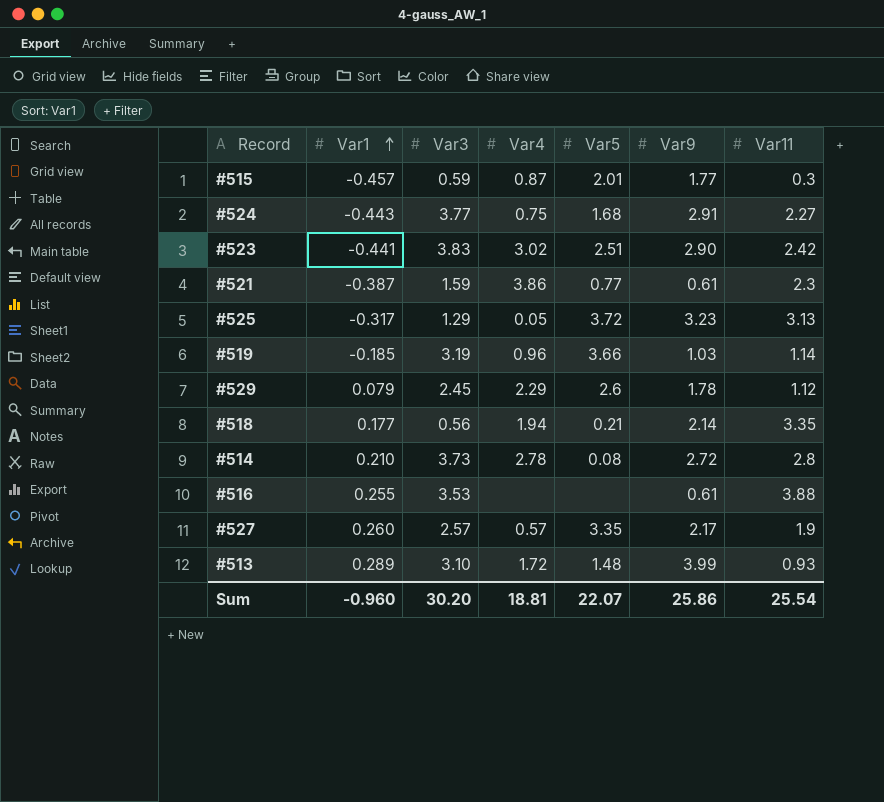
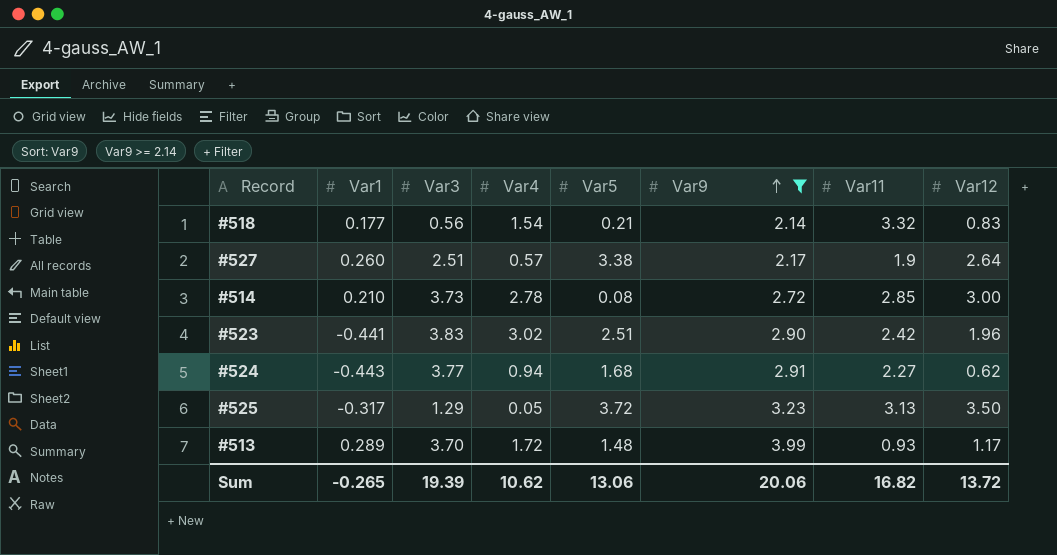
filter: none -> Var9 >= 2.14
row order: Var1 ascending -> Var9 ascending
column Var12 | position: none -> 8
#518 | Var4: 1.94 -> 1.54
#518 | Var11: 3.35 -> 3.32
#527 | Var3: 2.57 -> 2.51
#527 | Var5: 3.35 -> 3.38
#514 | Var11: 2.8 -> 2.85
#524 | Var4: 0.75 -> 0.94
#513 | Var3: 3.10 -> 3.70
Sum | Var1: -0.960 -> -0.265
Sum | Var3: 30.20 -> 19.39
Sum | Var4: 18.81 -> 10.62
Sum | Var5: 22.07 -> 13.06
Sum | Var9: 25.86 -> 20.06
Sum | Var11: 25.54 -> 16.82

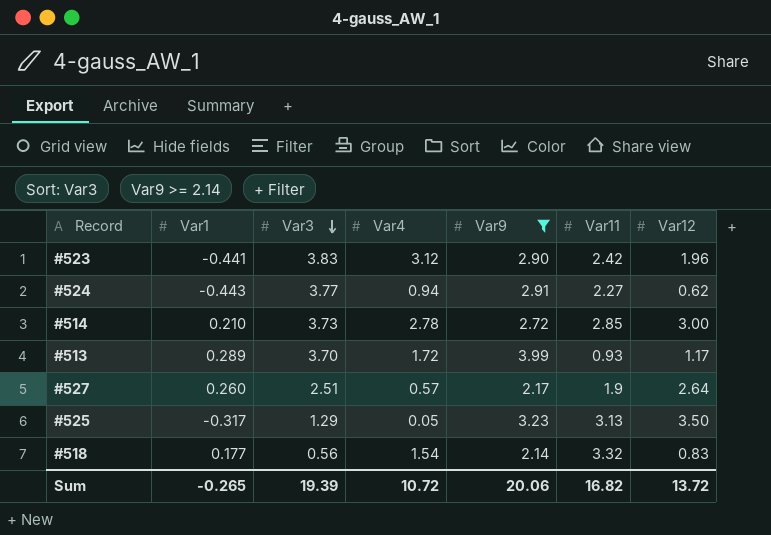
row order: Var9 ascending -> Var3 descending
column Var5 | position: 5 -> none
#523 | Var4: 3.02 -> 3.12
Sum | Var4: 10.62 -> 10.72

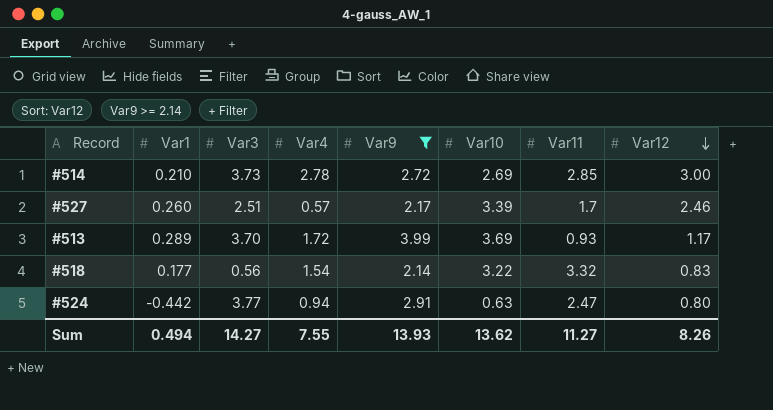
row order: Var3 descending -> Var12 descending
column Var10 | position: none -> 6
row #523: -0.441 | 3.83 | 3.12 | 2.90 | 2.42 | 1.96 -> none
row #525: -0.317 | 1.29 | 0.05 | 3.23 | 3.13 | 3.50 -> none
#527 | Var11: 1.9 -> 1.7
#527 | Var12: 2.64 -> 2.46
#524 | Var1: -0.443 -> -0.442
#524 | Var11: 2.27 -> 2.47
#524 | Var12: 0.62 -> 0.80
Sum | Var1: -0.265 -> 0.494
Sum | Var3: 19.39 -> 14.27
Sum | Var4: 10.72 -> 7.55
Sum | Var9: 20.06 -> 13.93
Sum | Var11: 16.82 -> 11.27
Sum | Var12: 13.72 -> 8.26

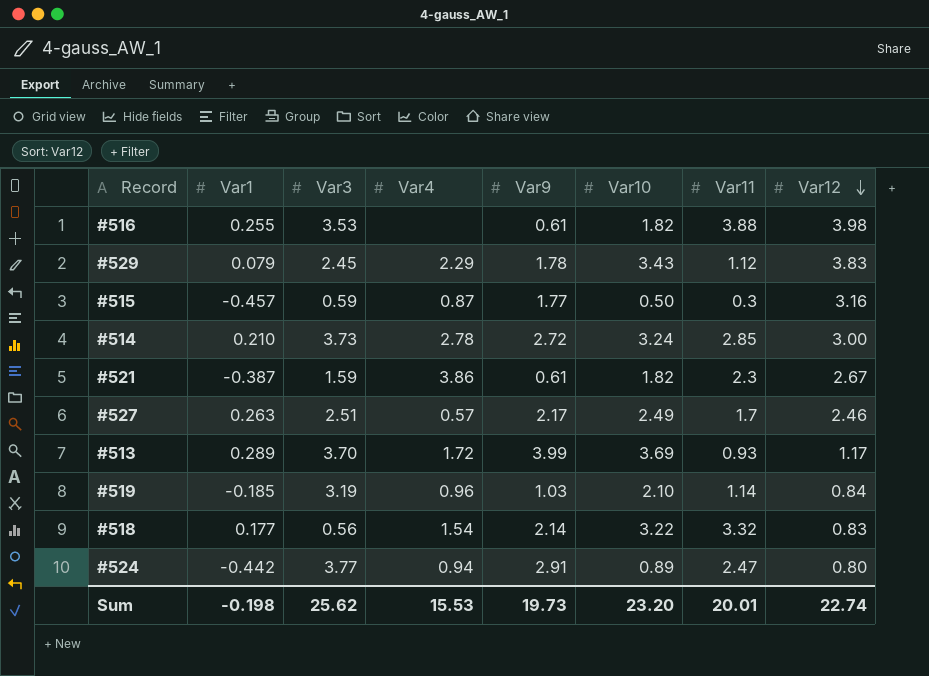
filter: Var9 >= 2.14 -> none
#514 | Var10: 2.69 -> 3.24
#527 | Var1: 0.260 -> 0.263
#527 | Var10: 3.39 -> 2.49
#524 | Var10: 0.63 -> 0.89
Sum | Var1: 0.494 -> -0.198
Sum | Var3: 14.27 -> 25.62
Sum | Var4: 7.55 -> 15.53
Sum | Var9: 13.93 -> 19.73
Sum | Var10: 13.62 -> 23.20
Sum | Var11: 11.27 -> 20.01
Sum | Var12: 8.26 -> 22.74

